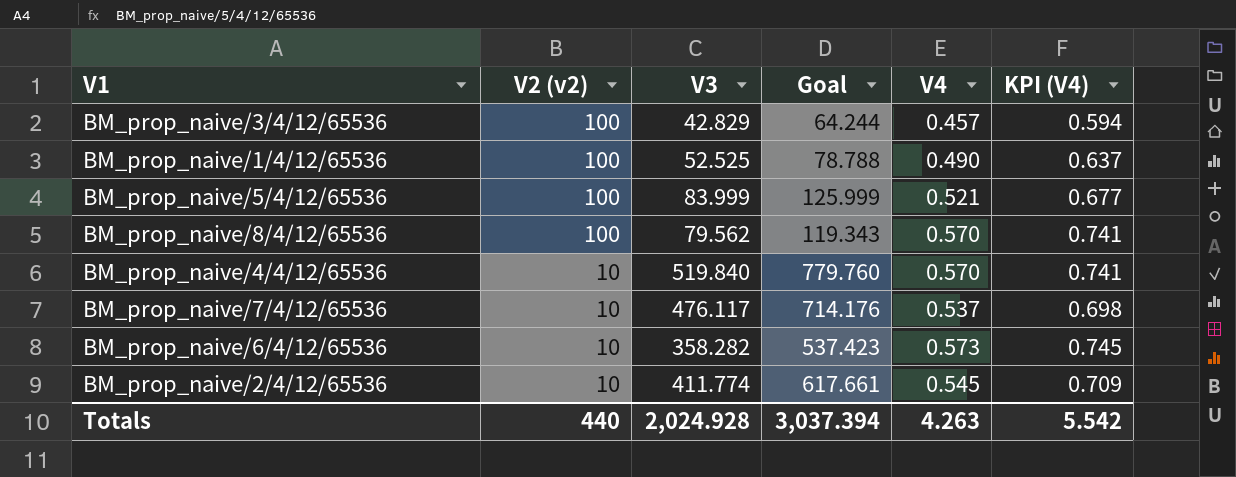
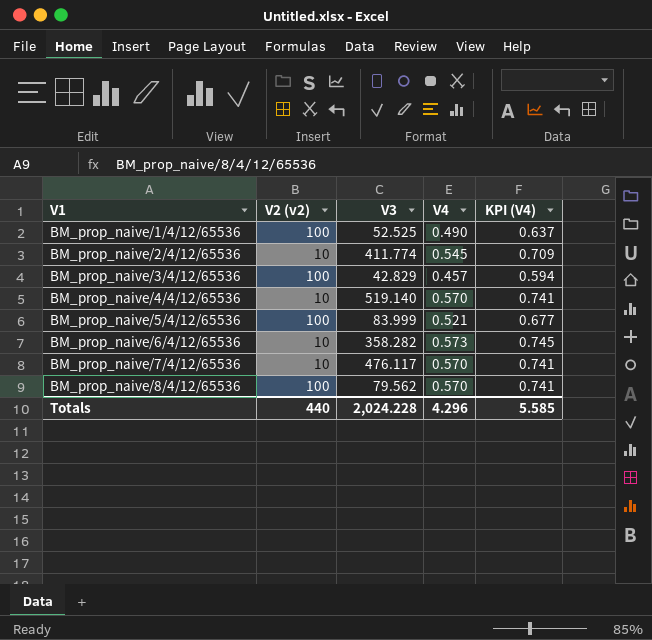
row order: V2 (v2) descending -> V1 ascending
column Goal | formula: [V3] * 1.5 -> none
BM_prop_naive/4/4/12/65536 | V3: 519.840 -> 519.140
BM_prop_naive/7/4/12/65536 | V4: 0.537 -> 0.570
BM_prop_naive/7/4/12/65536 | KPI (V4): 0.698 -> 0.741
Totals | V3: 2,024.928 -> 2,024.228
Totals | V4: 4.263 -> 4.296
Totals | KPI (V4): 5.542 -> 5.585

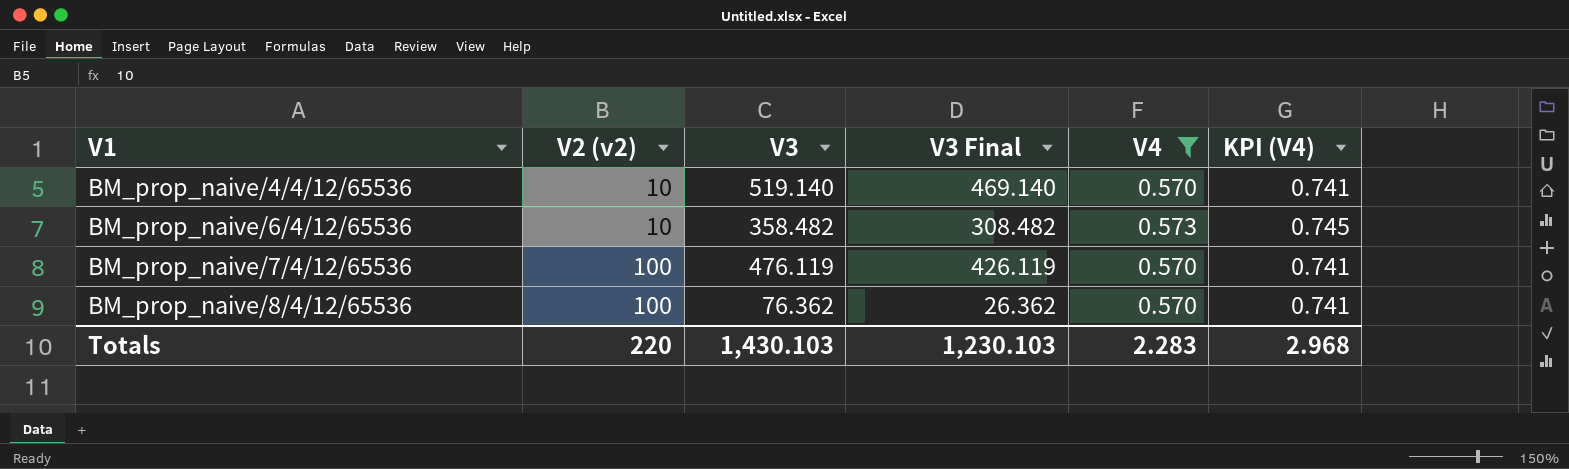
filter: none -> V4 >= 0.570
column V3 Final | formula: none -> [V3] - 50
BM_prop_naive/6/4/12/65536 | V3: 358.282 -> 358.482
BM_prop_naive/7/4/12/65536 | V2 (v2): 10 -> 100
BM_prop_naive/7/4/12/65536 | V3: 476.117 -> 476.119
BM_prop_naive/8/4/12/65536 | V3: 79.562 -> 76.362
Totals | V2 (v2): 440 -> 220
Totals | V3: 2,024.228 -> 1,430.103
Totals | V4: 4.296 -> 2.283
Totals | KPI (V4): 5.585 -> 2.968

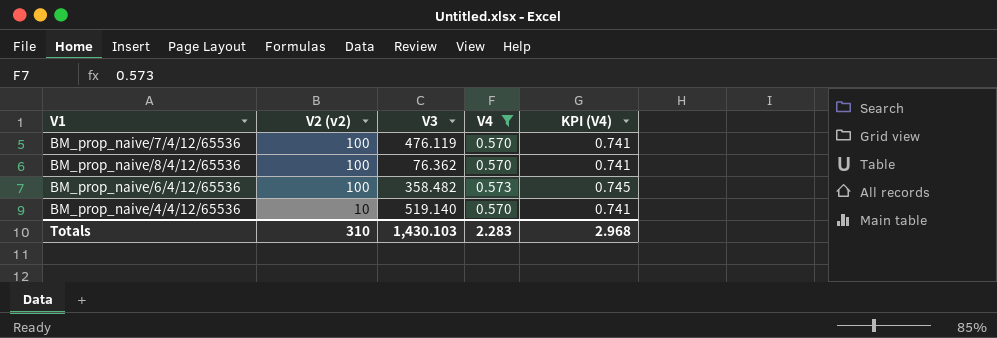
row order: V1 ascending -> V2 (v2) descending
column V3 Final | formula: [V3] - 50 -> none
BM_prop_naive/6/4/12/65536 | V2 (v2): 10 -> 100
Totals | V2 (v2): 220 -> 310

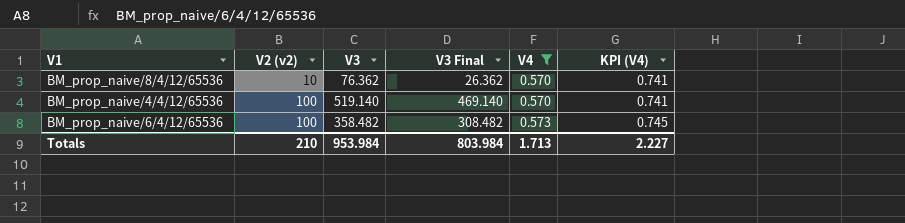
row order: V2 (v2) descending -> V2 (v2) ascending
column V3 Final | formula: none -> [V3] - 50
row BM_prop_naive/7/4/12/65536: 100 | 476.119 | 0.570 | 0.741 -> none
BM_prop_naive/8/4/12/65536 | V2 (v2): 100 -> 10
BM_prop_naive/4/4/12/65536 | V2 (v2): 10 -> 100
Totals | V2 (v2): 310 -> 210
Totals | V3: 1,430.103 -> 953.984
Totals | V4: 2.283 -> 1.713
Totals | KPI (V4): 2.968 -> 2.227

